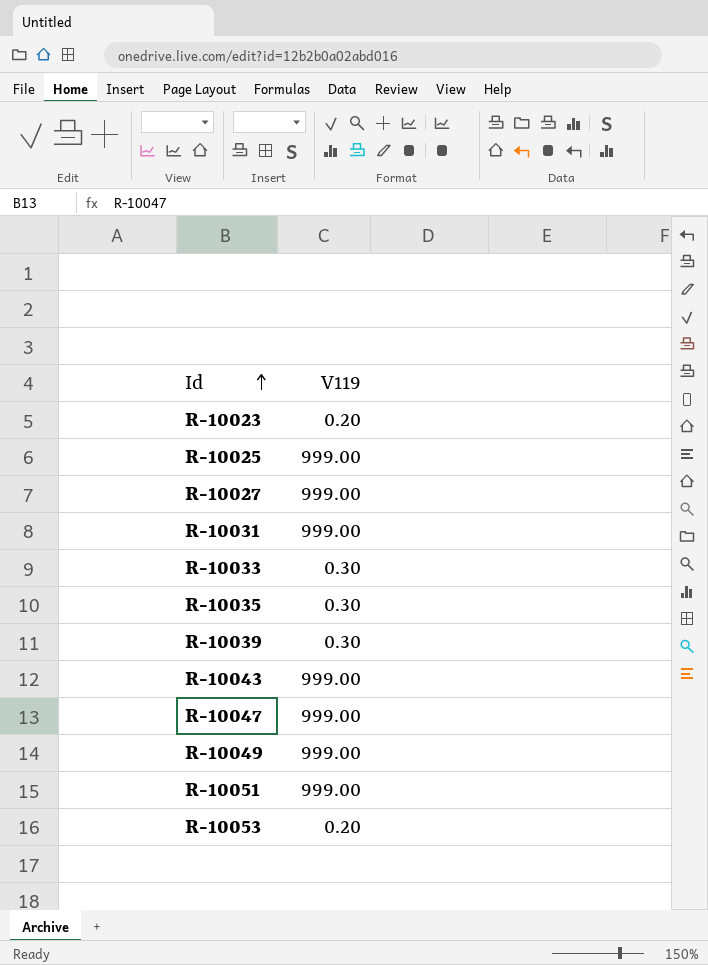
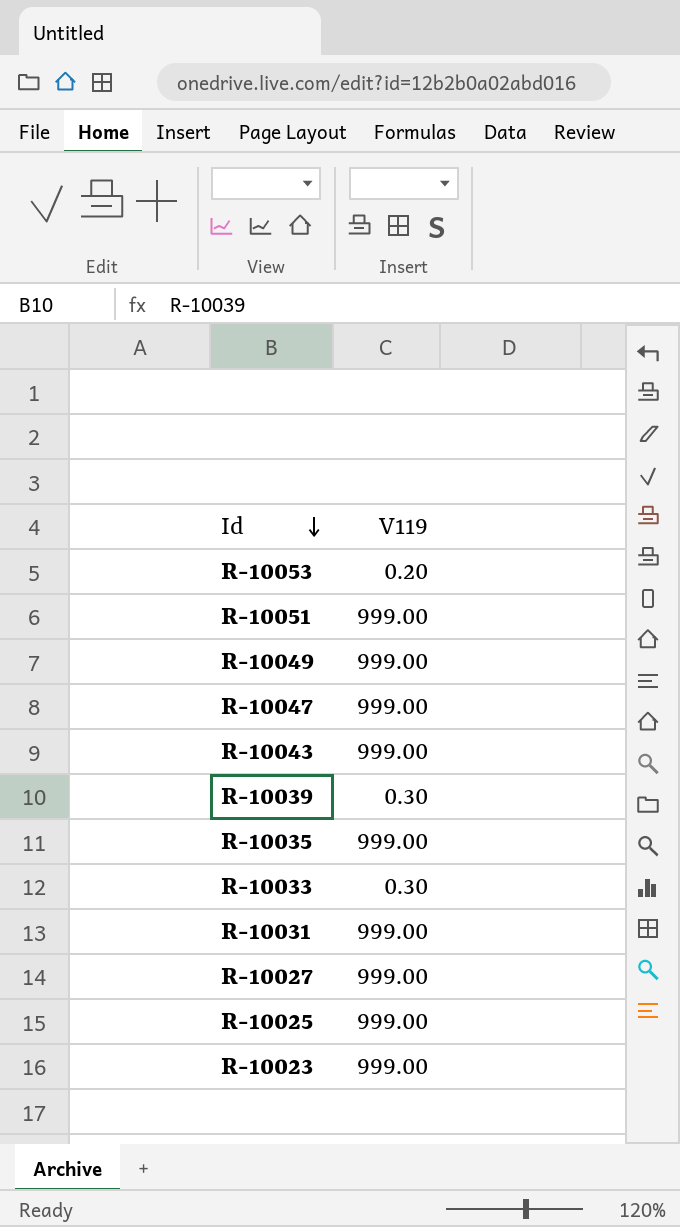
row order: Id ascending -> Id descending
R-10035 | V119: 0.30 -> 999.00
R-10023 | V119: 0.20 -> 999.00

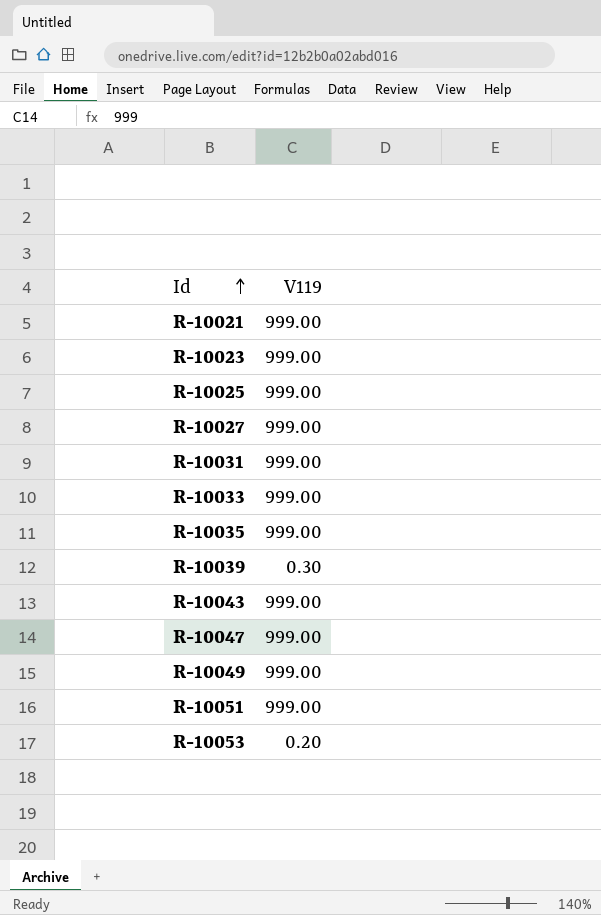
row order: Id descending -> Id ascending
row R-10021: none -> 999.00
R-10033 | V119: 0.30 -> 999.00

